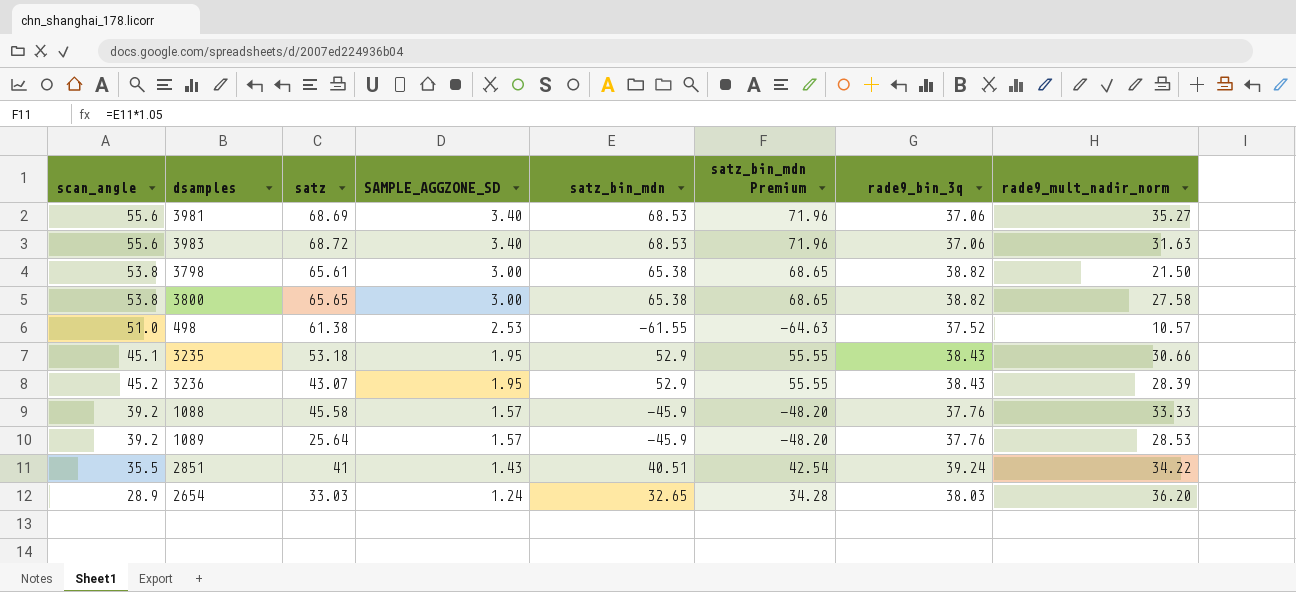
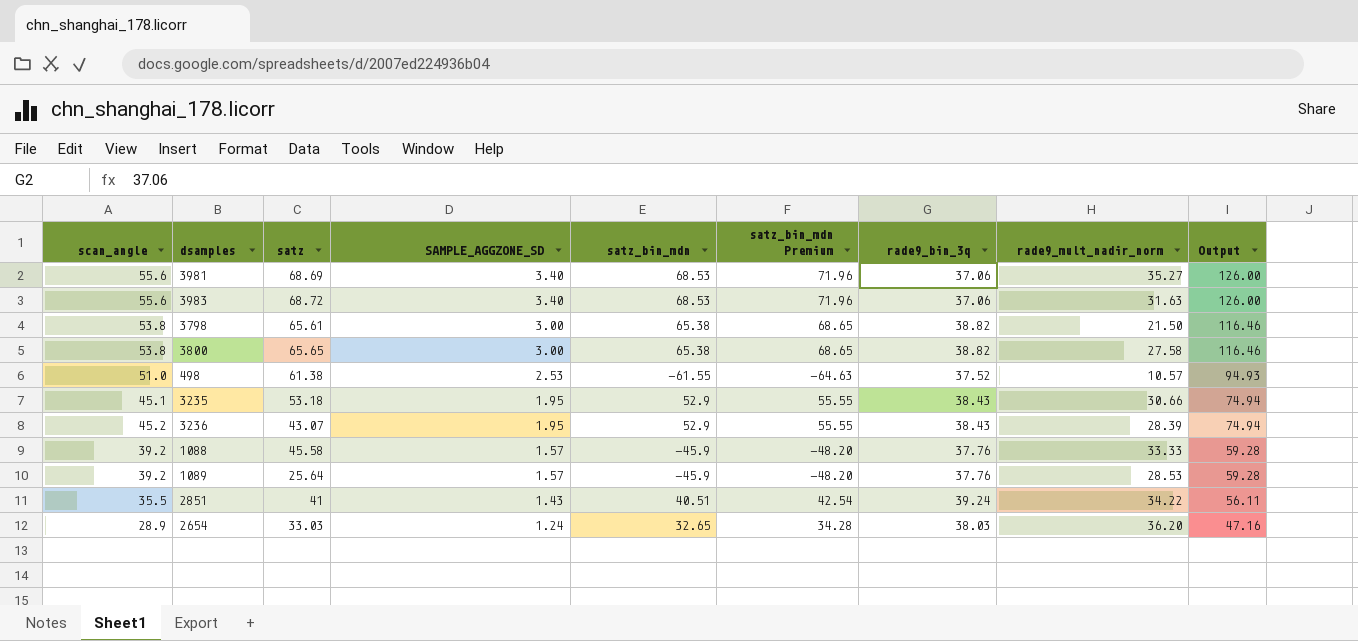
column Output | formula: none -> [SAMPLE_AGGZONE_SD] * [rade9_bin_3q]

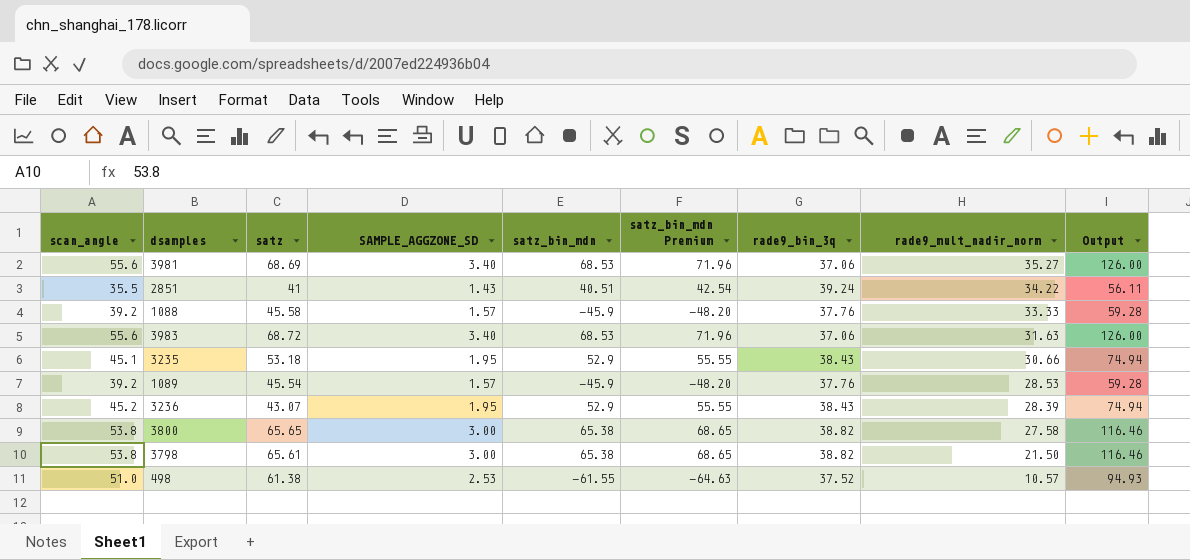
row order: SAMPLE_AGGZONE_SD descending -> rade9_mult_nadir_norm descending
row 2654: 28.9 | 33.03 | 1.24 | 32.65 | 34.28 | 38.03 | 36.20 | 47.16 -> none
1089 | satz: 25.64 -> 45.54

